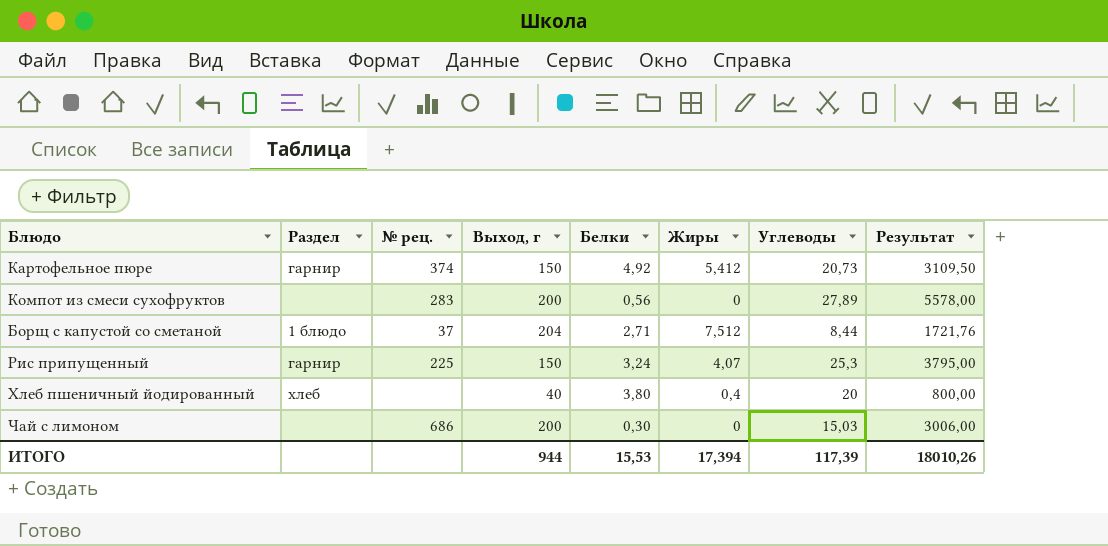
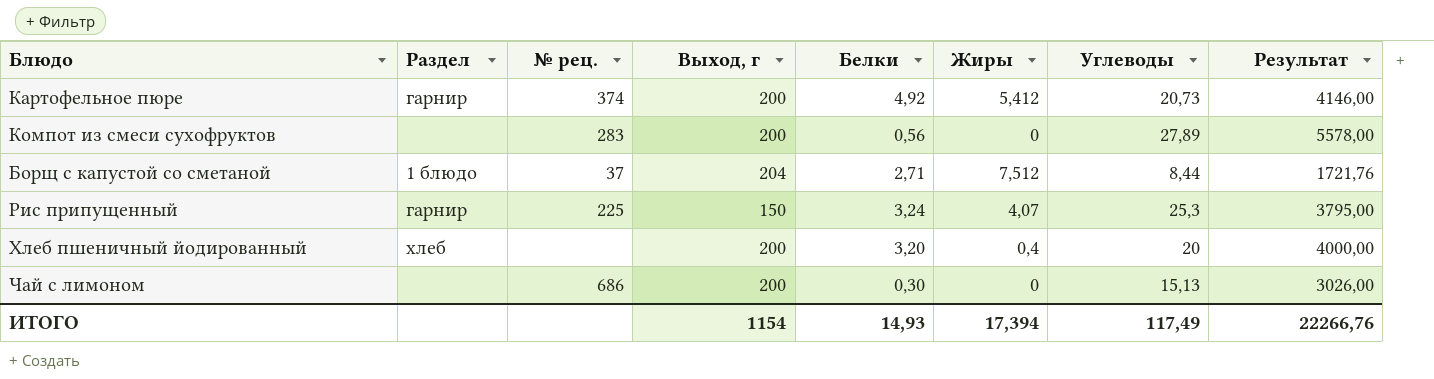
Картофельное пюре | Выход, г: 150 -> 200
Картофельное пюре | Результат: 3109,50 -> 4146,00
Хлеб пшеничный йодированный | Выход, г: 40 -> 200
Хлеб пшеничный йодированный | Белки: 3,80 -> 3,20
Хлеб пшеничный йодированный | Результат: 800,00 -> 4000,00
Чай с лимоном | Углеводы: 15,03 -> 15,13
Чай с лимоном | Результат: 3006,00 -> 3026,00
ИТОГО | Выход, г: 944 -> 1154
ИТОГО | Белки: 15,53 -> 14,93
ИТОГО | Углеводы: 117,39 -> 117,49
ИТОГО | Результат: 18010,26 -> 22266,76

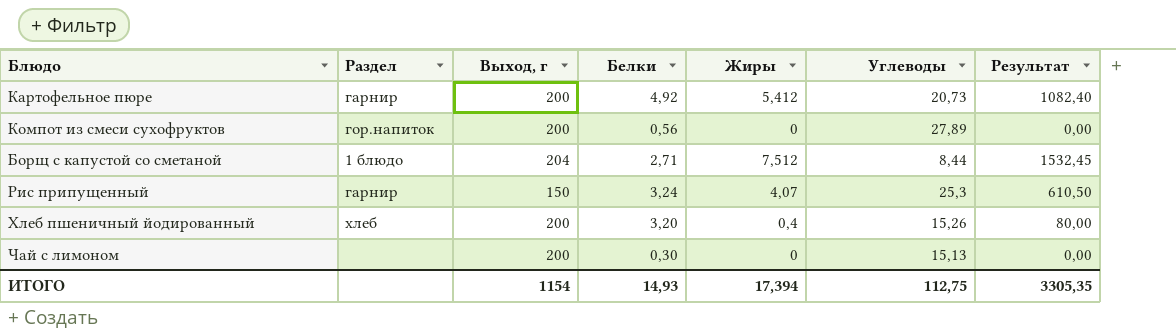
column № рец. | position: 3 -> none
column Результат | formula: [Выход, г] * [Углеводы] -> [Выход, г] * [Жиры]
Компот из смеси сухофруктов | Раздел: none -> гор.напиток
Хлеб пшеничный йодированный | Углеводы: 20 -> 15,26
ИТОГО | Углеводы: 117,49 -> 112,75
ИТОГО | Результат: 22266,76 -> 3305,35

